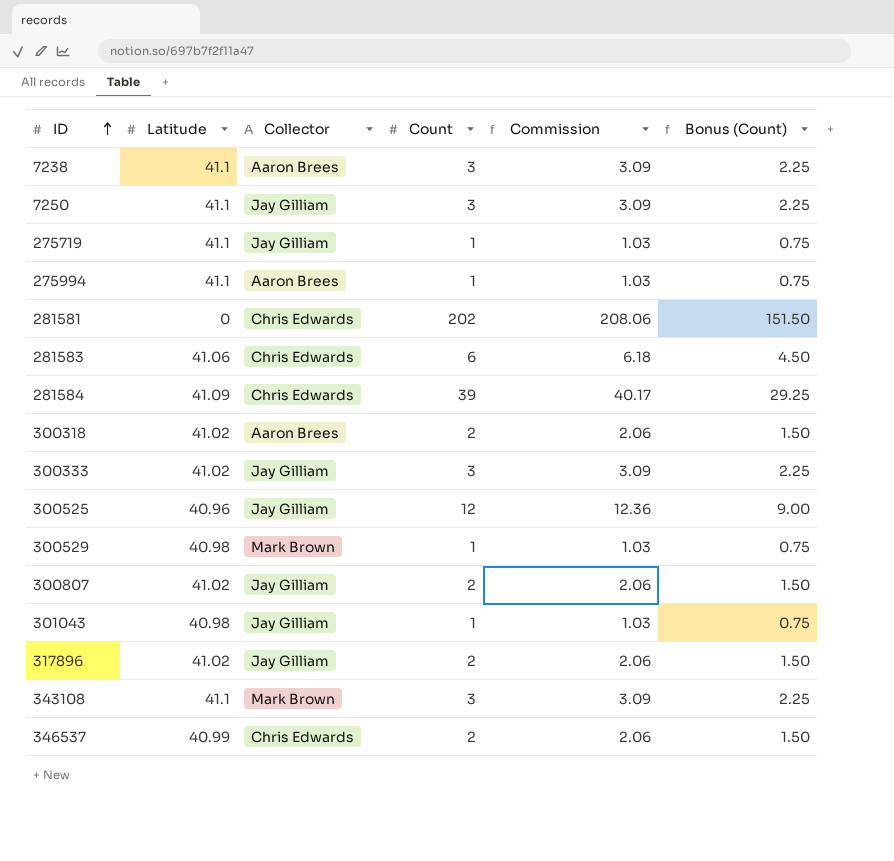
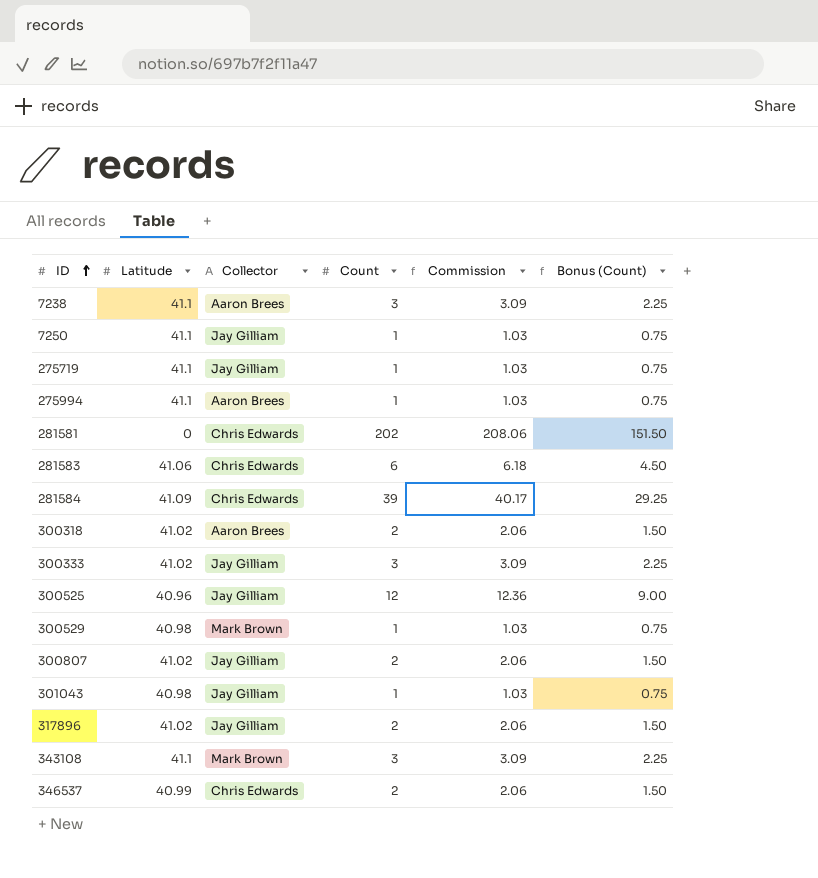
7250 | Count: 3 -> 1
7250 | Commission: 3.09 -> 1.03
7250 | Bonus (Count): 2.25 -> 0.75

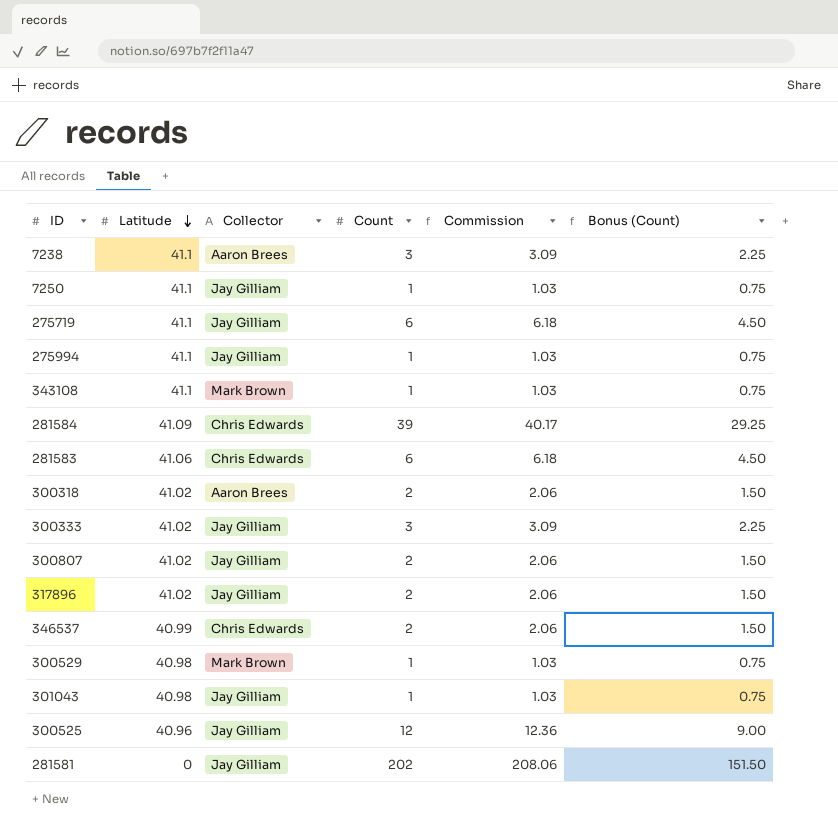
row order: ID ascending -> Latitude descending
275719 | Count: 1 -> 6
275719 | Commission: 1.03 -> 6.18
275719 | Bonus (Count): 0.75 -> 4.50
275994 | Collector: Aaron Brees -> Jay Gilliam
343108 | Count: 3 -> 1
343108 | Commission: 3.09 -> 1.03
343108 | Bonus (Count): 2.25 -> 0.75
281581 | Collector: Chris Edwards -> Jay Gilliam

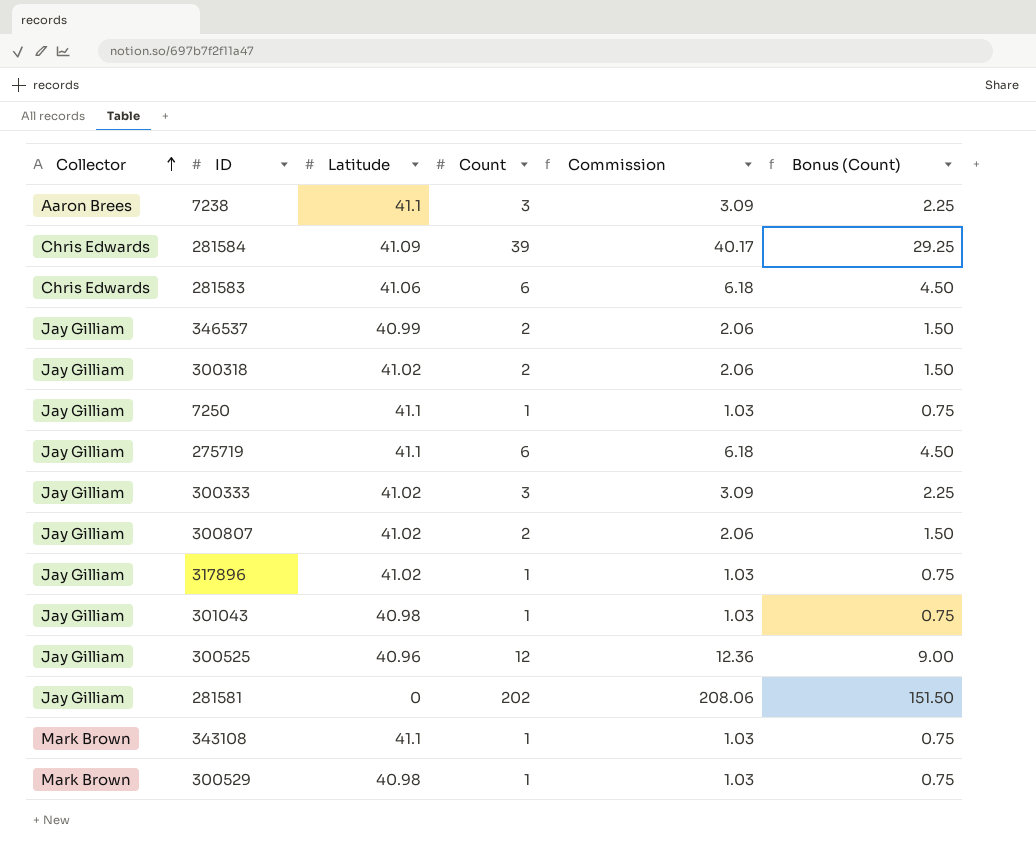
row order: Latitude descending -> Collector ascending
column Collector | position: 3 -> 1
row 275994: 41.1 | Jay Gilliam | 1 | 1.03 | 0.75 -> none
346537 | Collector: Chris Edwards -> Jay Gilliam
300318 | Collector: Aaron Brees -> Jay Gilliam
317896 | Count: 2 -> 1
317896 | Commission: 2.06 -> 1.03
317896 | Bonus (Count): 1.50 -> 0.75

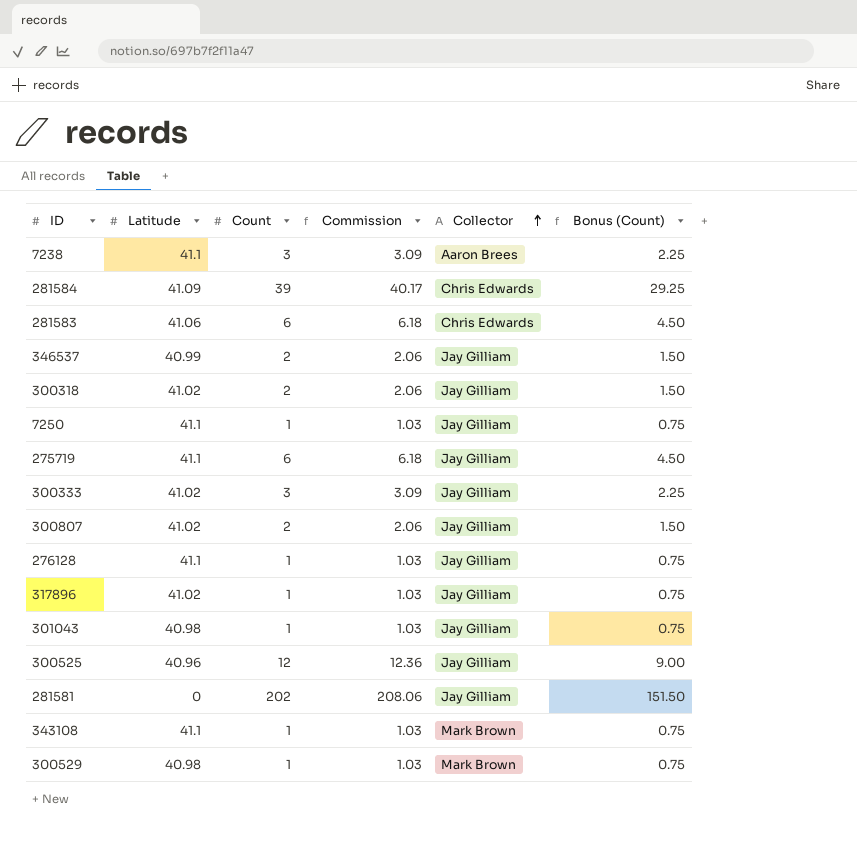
column Collector | position: 1 -> 5
row 276128: none -> 41.1 | 1 | 1.03 | Jay Gilliam | 0.75

